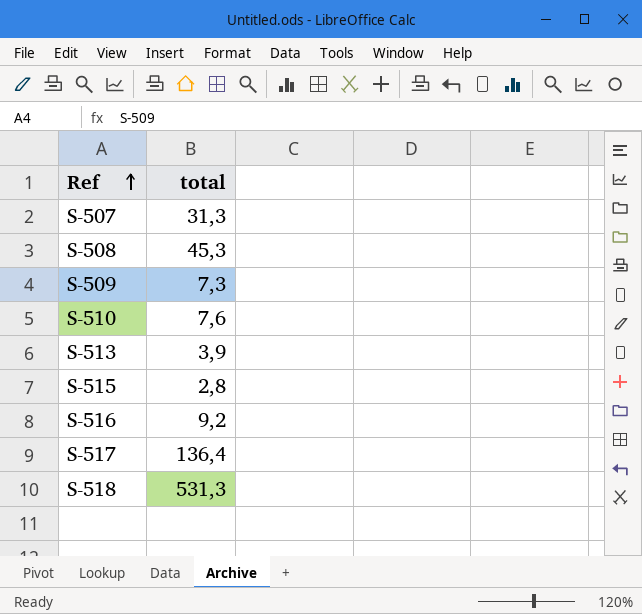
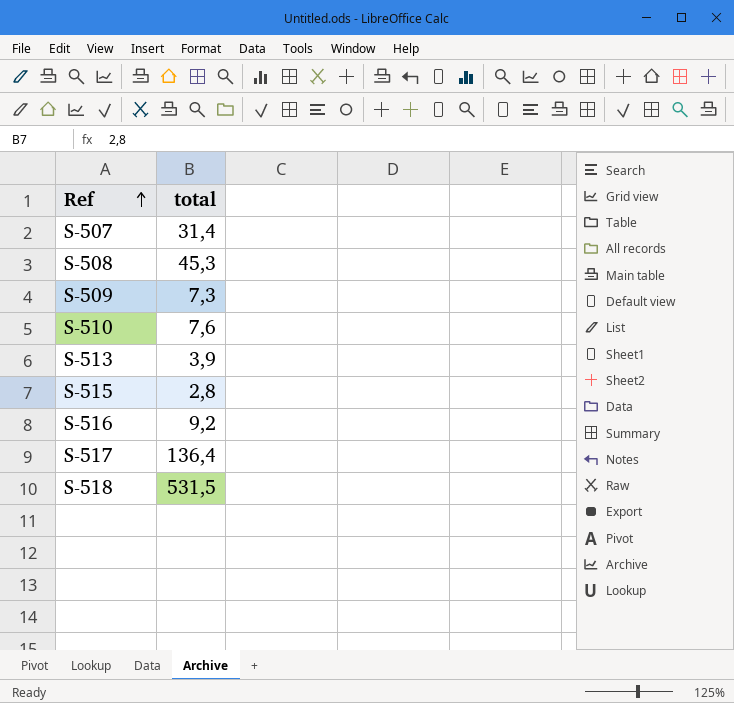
S-507 | total: 31,3 -> 31,4
S-518 | total: 531,3 -> 531,5

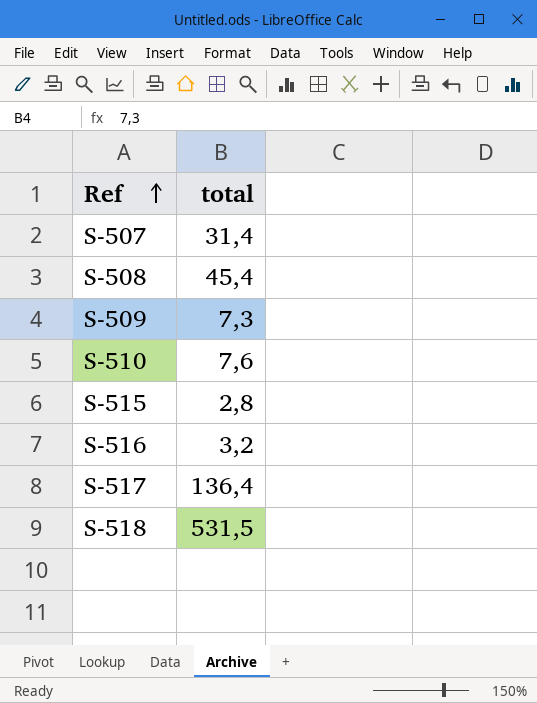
row S-513: 3,9 -> none
S-508 | total: 45,3 -> 45,4
S-516 | total: 9,2 -> 3,2

